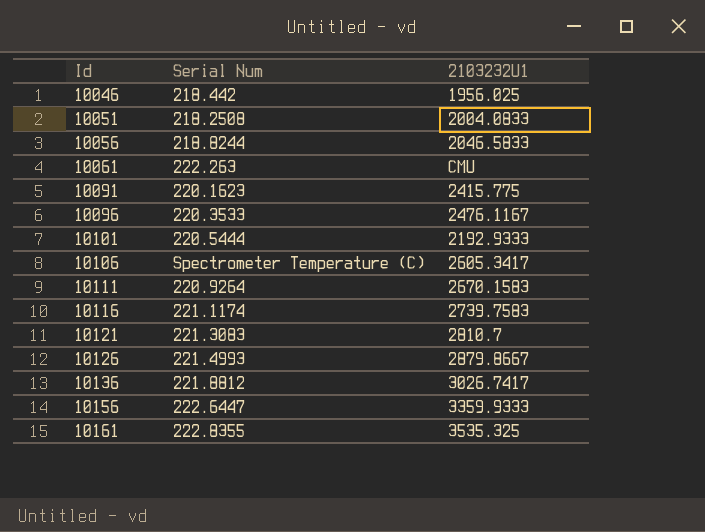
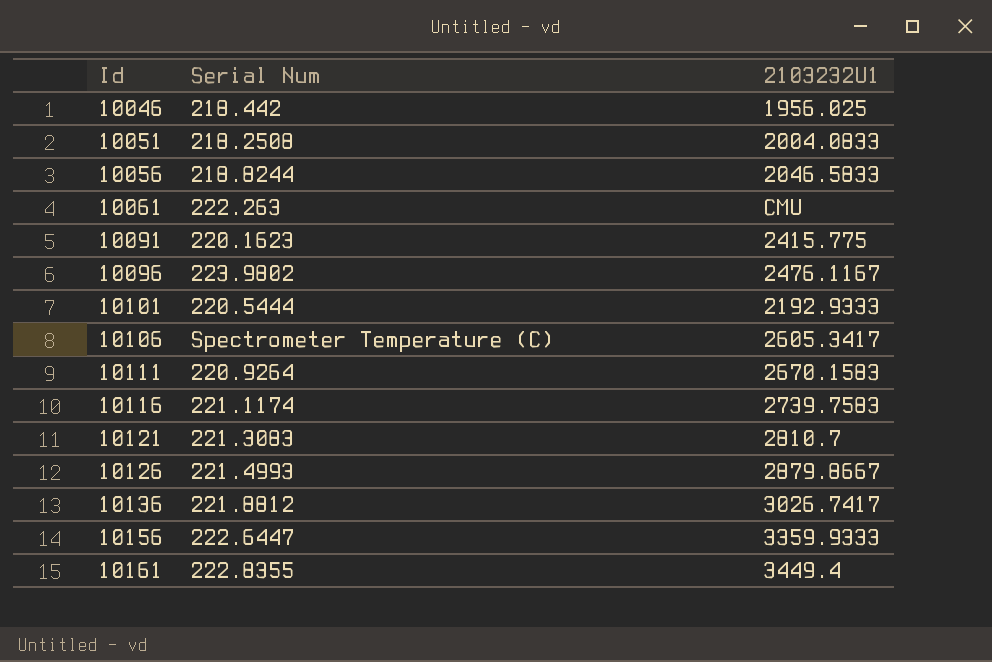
10096 | Serial Num: 220.3533 -> 223.9802
10161 | 2103232U1: 3535.325 -> 3449.4

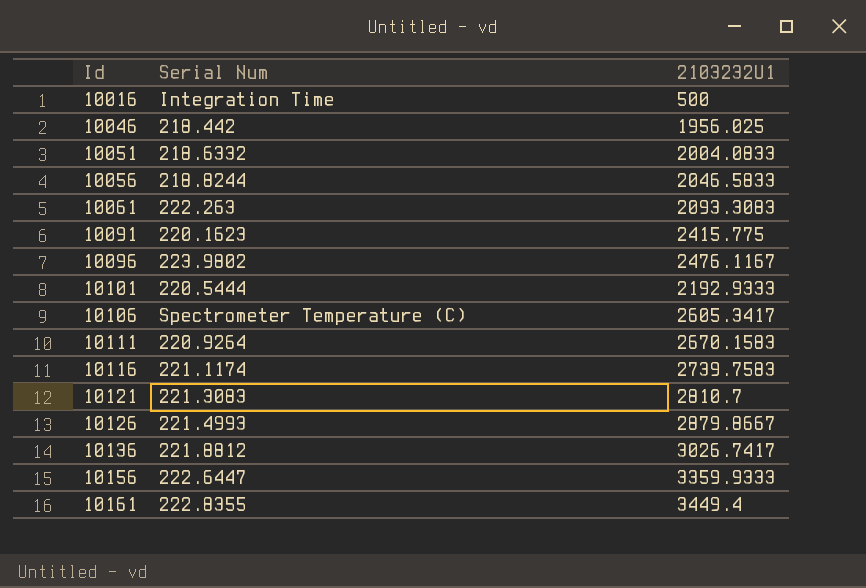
row 10016: none -> Integration Time | 500
10051 | Serial Num: 218.2508 -> 218.6332
10061 | 2103232U1: CMU -> 2093.3083

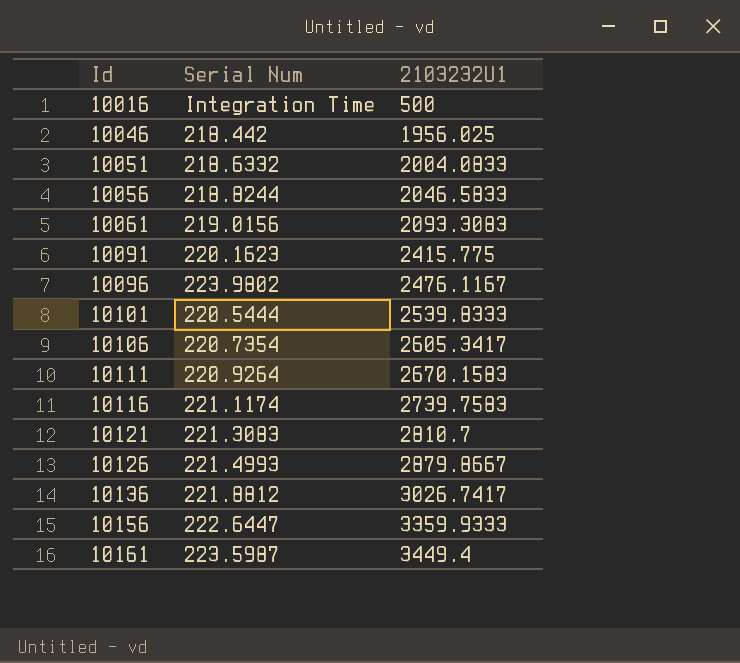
10061 | Serial Num: 222.263 -> 219.0156
10101 | 2103232U1: 2192.9333 -> 2539.8333
10106 | Serial Num: Spectrometer Temperature (C) -> 220.7354
10161 | Serial Num: 222.8355 -> 223.5987

